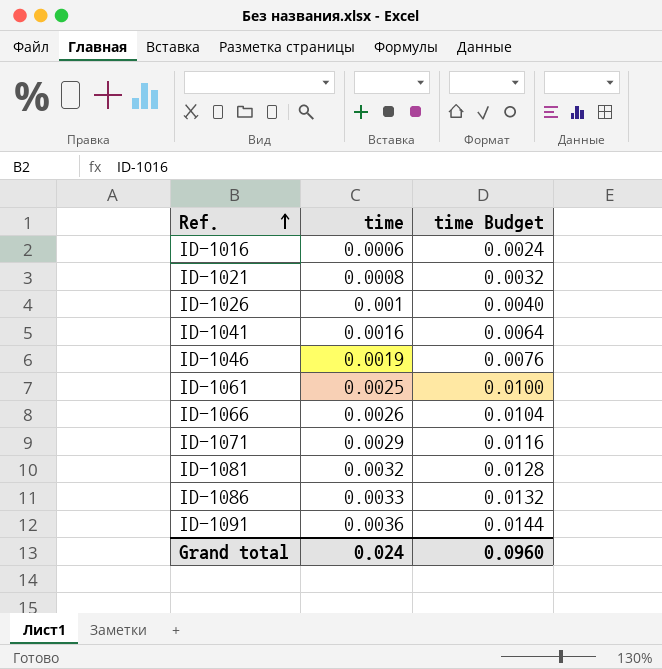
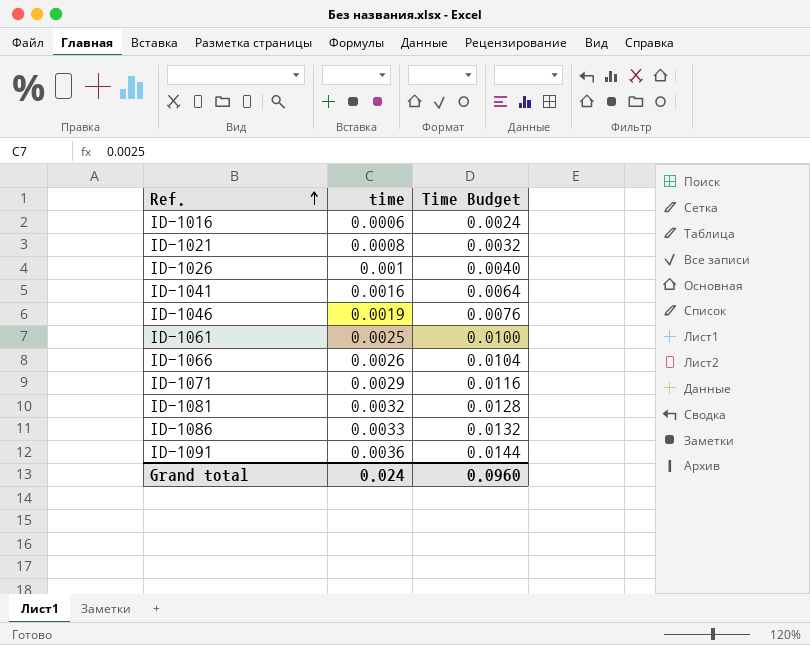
column name: time Budget -> Time Budget

